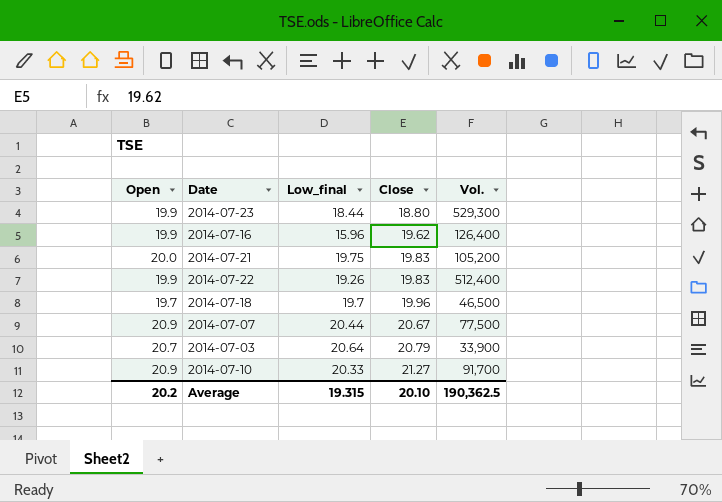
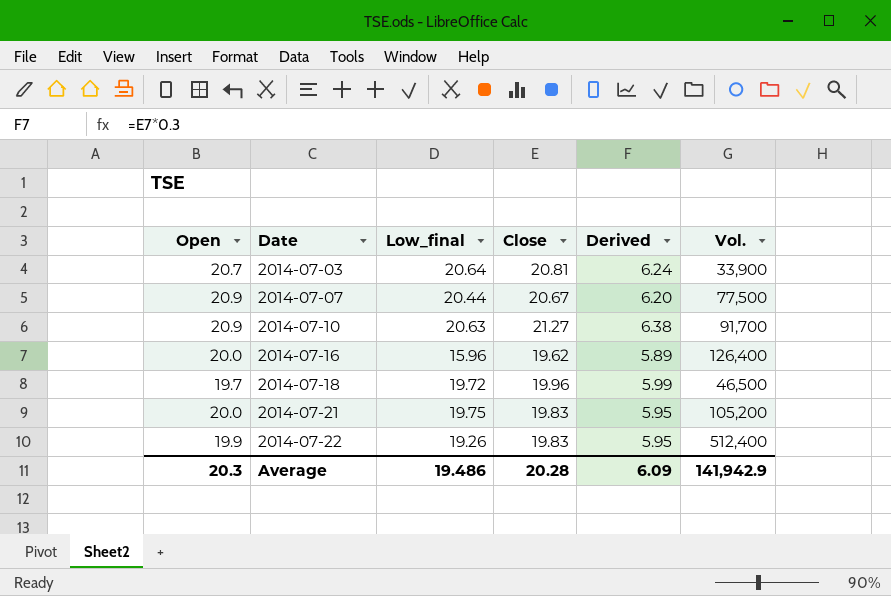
row order: Close ascending -> Date ascending
column Derived | formula: none -> [Close] * 0.3
row 2014-07-23: 19.9 | 18.44 | 18.80 | 529,300 -> none
2014-07-03 | Close: 20.79 -> 20.81
2014-07-10 | Low_final: 20.33 -> 20.63
2014-07-16 | Open: 19.9 -> 20.0
2014-07-18 | Low_final: 19.7 -> 19.72
Average | Open: 20.2 -> 20.3
Average | Low_final: 19.315 -> 19.486
Average | Close: 20.10 -> 20.28
Average | Vol.: 190,362.5 -> 141,942.9

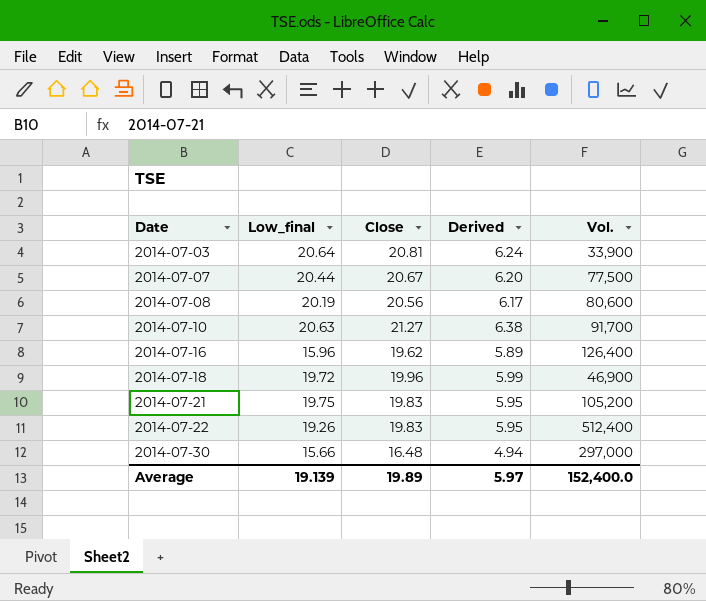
column Open | position: 1 -> none
row 2014-07-08: none -> 20.19 | 20.56 | 6.17 | 80,600
2014-07-18 | Vol.: 46,500 -> 46,900
row 2014-07-30: none -> 15.66 | 16.48 | 4.94 | 297,000
Average | Low_final: 19.486 -> 19.139
Average | Close: 20.28 -> 19.89
Average | Derived: 6.09 -> 5.97
Average | Vol.: 141,942.9 -> 152,400.0

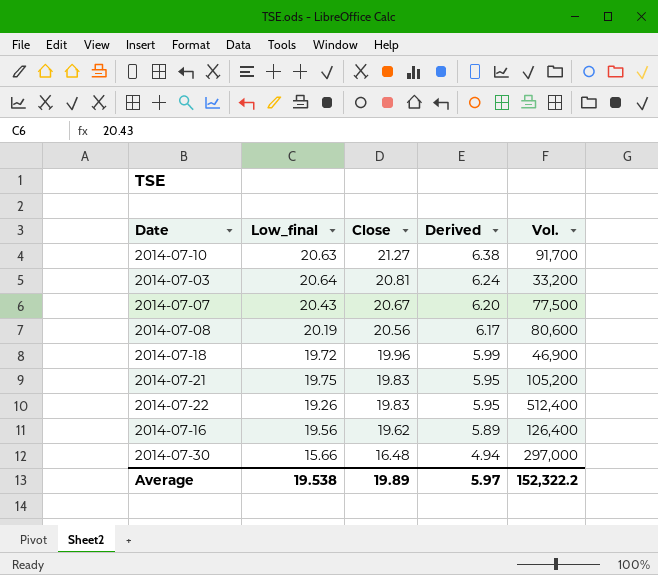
row order: Date ascending -> Close descending
2014-07-03 | Vol.: 33,900 -> 33,200
2014-07-07 | Low_final: 20.44 -> 20.43
2014-07-16 | Low_final: 15.96 -> 19.56
Average | Low_final: 19.139 -> 19.538
Average | Vol.: 152,400.0 -> 152,322.2

